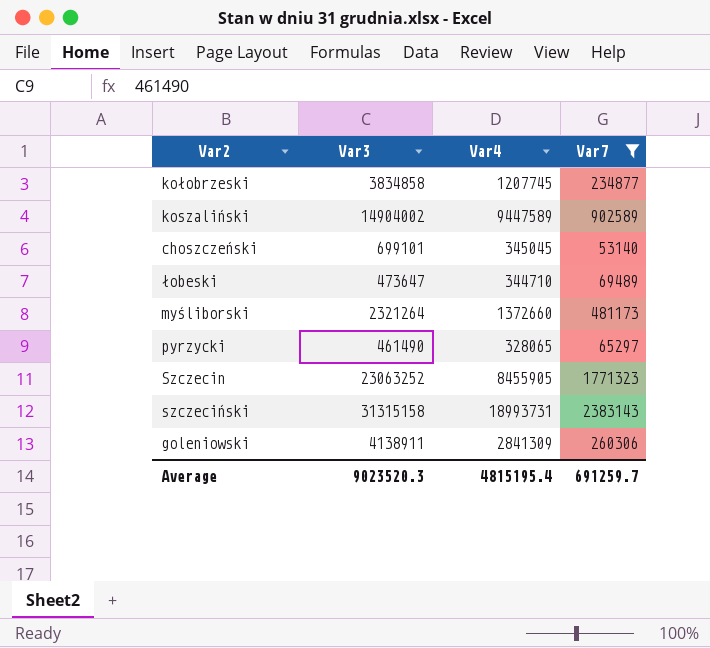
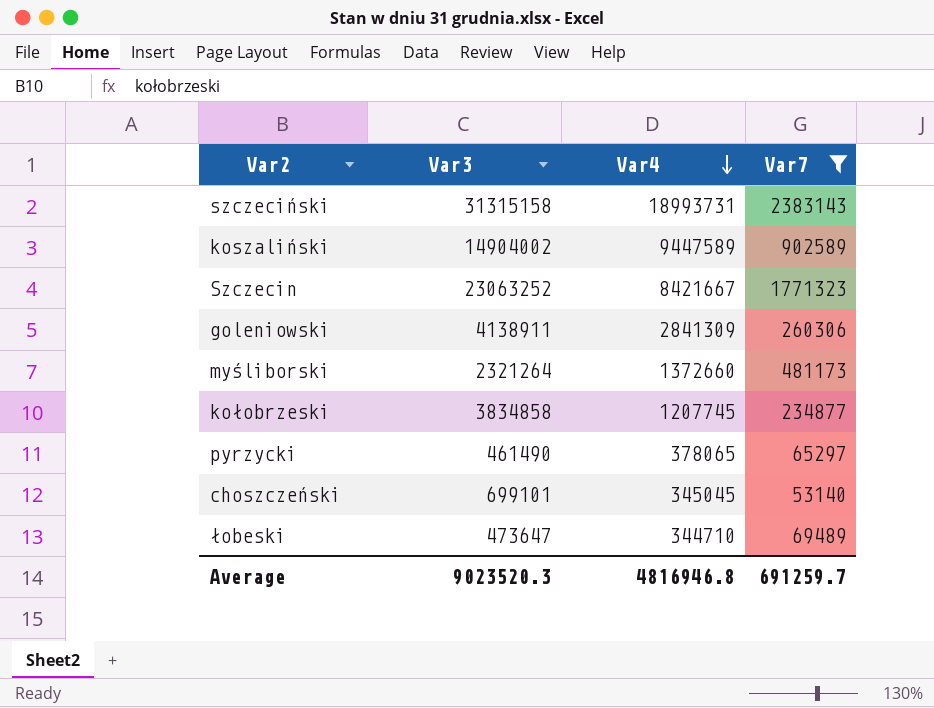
row order: none -> Var4 descending
Szczecin | Var4: 8455905 -> 8421667
pyrzycki | Var4: 328065 -> 378065
Average | Var4: 4815195.4 -> 4816946.8

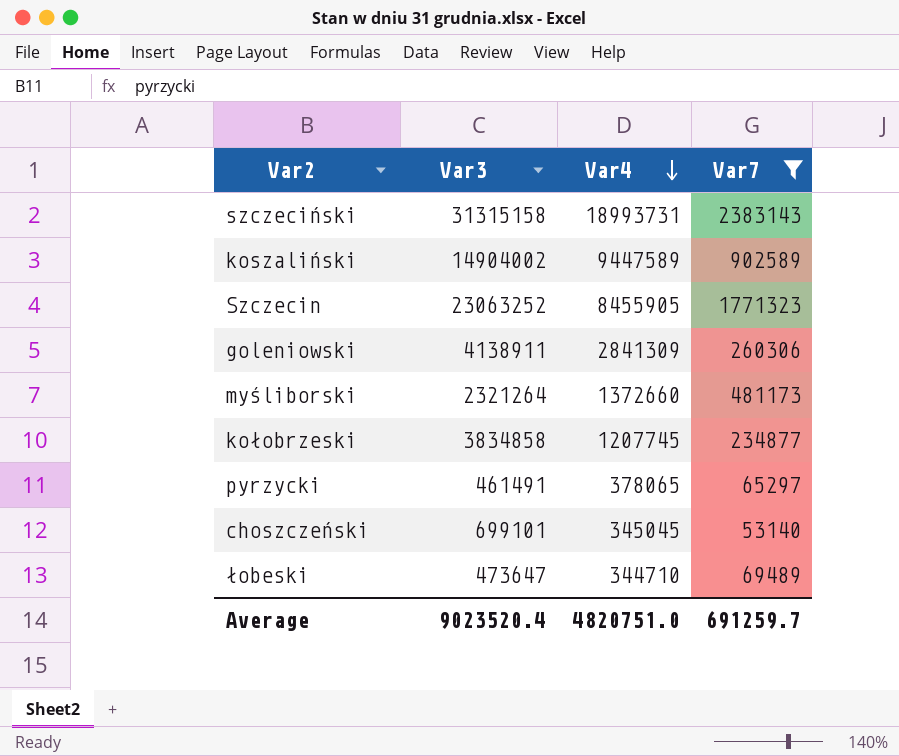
Szczecin | Var4: 8421667 -> 8455905
pyrzycki | Var3: 461490 -> 461491
Average | Var3: 9023520.3 -> 9023520.4
Average | Var4: 4816946.8 -> 4820751.0

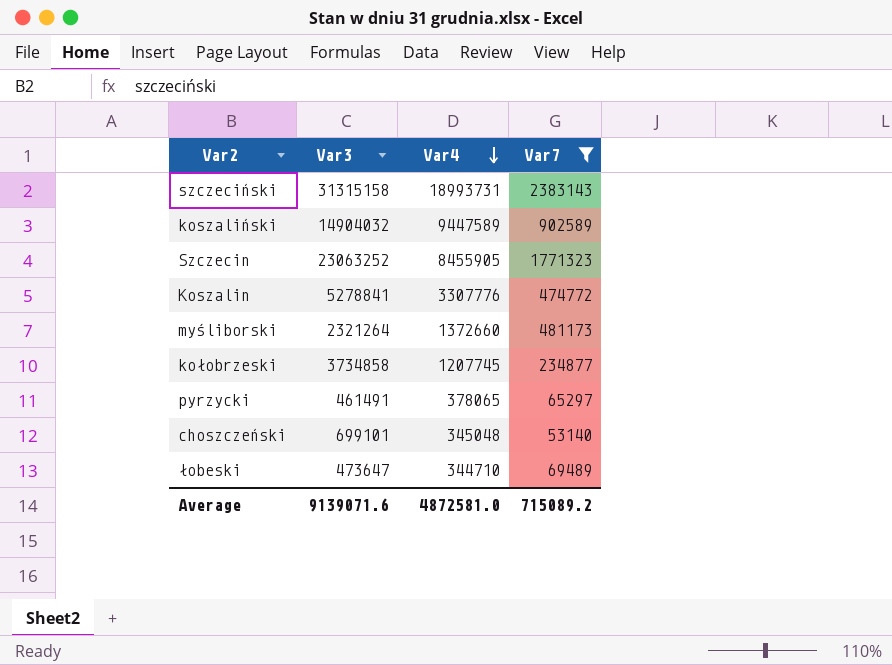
row goleniowski: 4138911 | 2841309 | 260306 -> none
koszaliński | Var3: 14904002 -> 14904032
row Koszalin: none -> 5278841 | 3307776 | 474772
kołobrzeski | Var3: 3834858 -> 3734858
choszczeński | Var4: 345045 -> 345048
Average | Var3: 9023520.4 -> 9139071.6
Average | Var4: 4820751.0 -> 4872581.0
Average | Var7: 691259.7 -> 715089.2

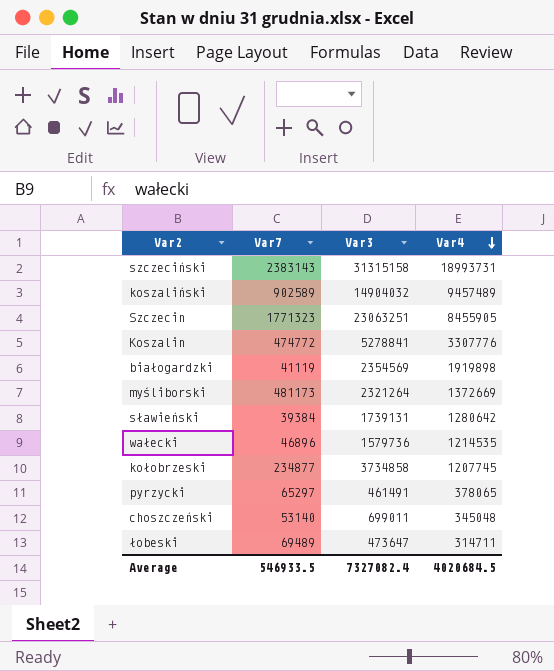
filter: Var7 >= 53140 -> none
column Var7 | position: 4 -> 2
koszaliński | Var4: 9447589 -> 9457489
Szczecin | Var3: 23063252 -> 23063251
myśliborski | Var4: 1372660 -> 1372669
choszczeński | Var3: 699101 -> 699011
łobeski | Var4: 344710 -> 314711
Average | Var7: 715089.2 -> 546933.5
Average | Var3: 9139071.6 -> 7327082.4
Average | Var4: 4872581.0 -> 4020684.5

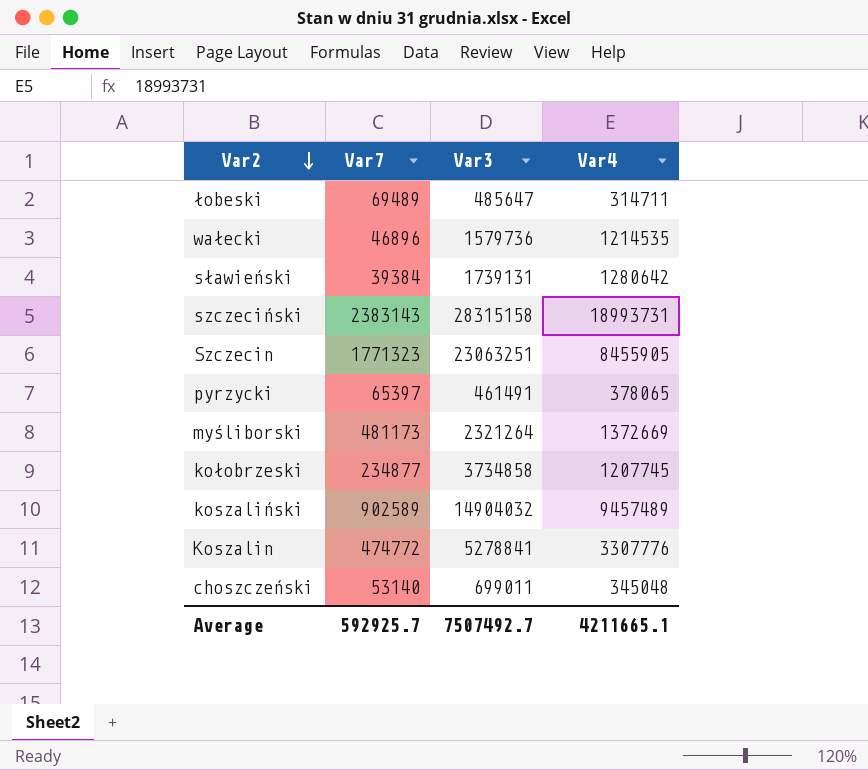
row order: Var4 descending -> Var2 descending
row białogardzki: 41119 | 2354569 | 1919898 -> none
łobeski | Var3: 473647 -> 485647
szczeciński | Var3: 31315158 -> 28315158
pyrzycki | Var7: 65297 -> 65397
Average | Var7: 546933.5 -> 592925.7
Average | Var3: 7327082.4 -> 7507492.7
Average | Var4: 4020684.5 -> 4211665.1

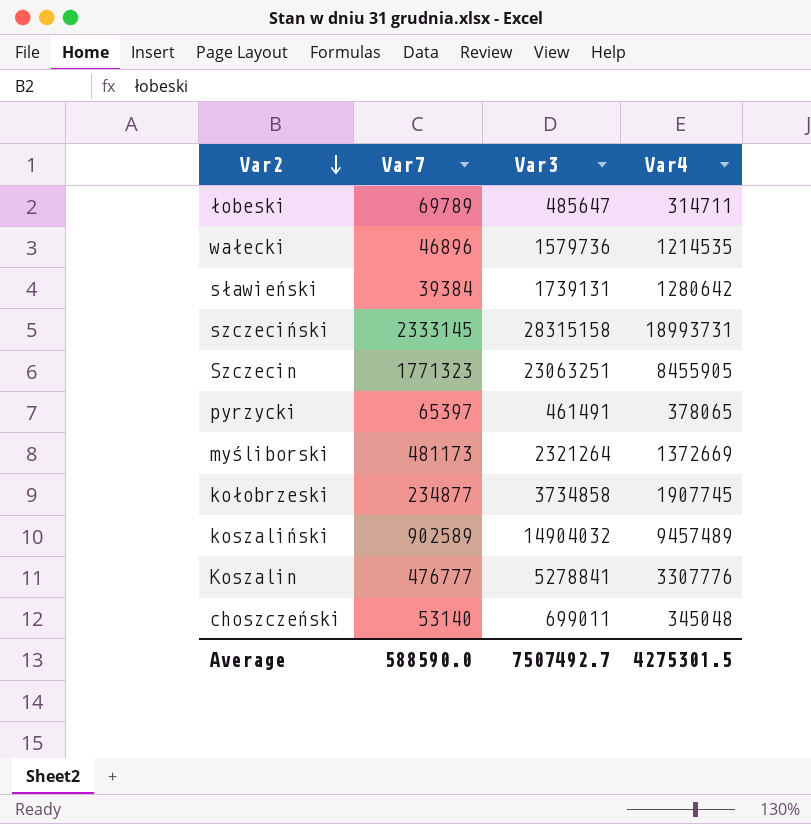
łobeski | Var7: 69489 -> 69789
szczeciński | Var7: 2383143 -> 2333145
kołobrzeski | Var4: 1207745 -> 1907745
Koszalin | Var7: 474772 -> 476777
Average | Var7: 592925.7 -> 588590.0
Average | Var4: 4211665.1 -> 4275301.5

